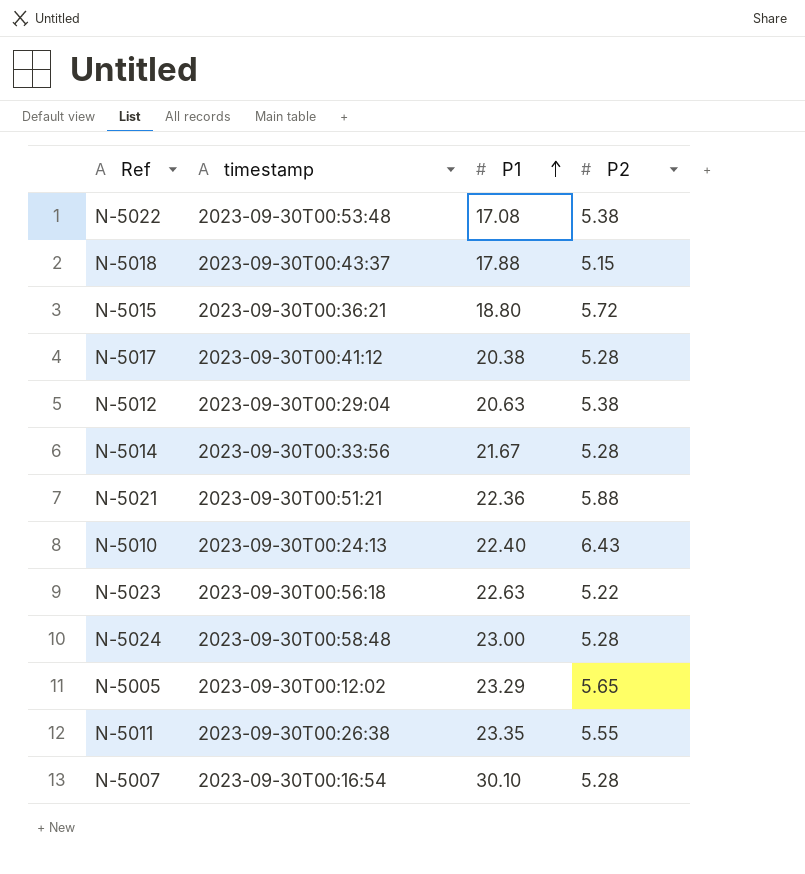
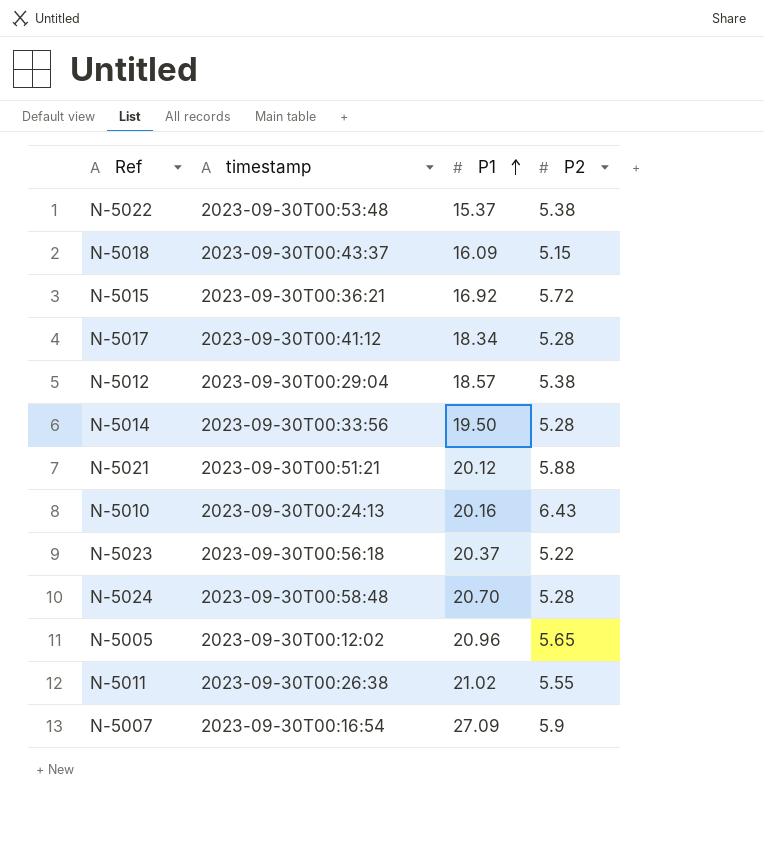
N-5022 | P1: 17.08 -> 15.37
N-5018 | P1: 17.88 -> 16.09
N-5015 | P1: 18.80 -> 16.92
N-5017 | P1: 20.38 -> 18.34
N-5012 | P1: 20.63 -> 18.57
N-5014 | P1: 21.67 -> 19.50
N-5021 | P1: 22.36 -> 20.12
N-5010 | P1: 22.40 -> 20.16
N-5023 | P1: 22.63 -> 20.37
N-5024 | P1: 23.00 -> 20.70
N-5005 | P1: 23.29 -> 20.96
N-5011 | P1: 23.35 -> 21.02
N-5007 | P1: 30.10 -> 27.09
N-5007 | P2: 5.28 -> 5.9

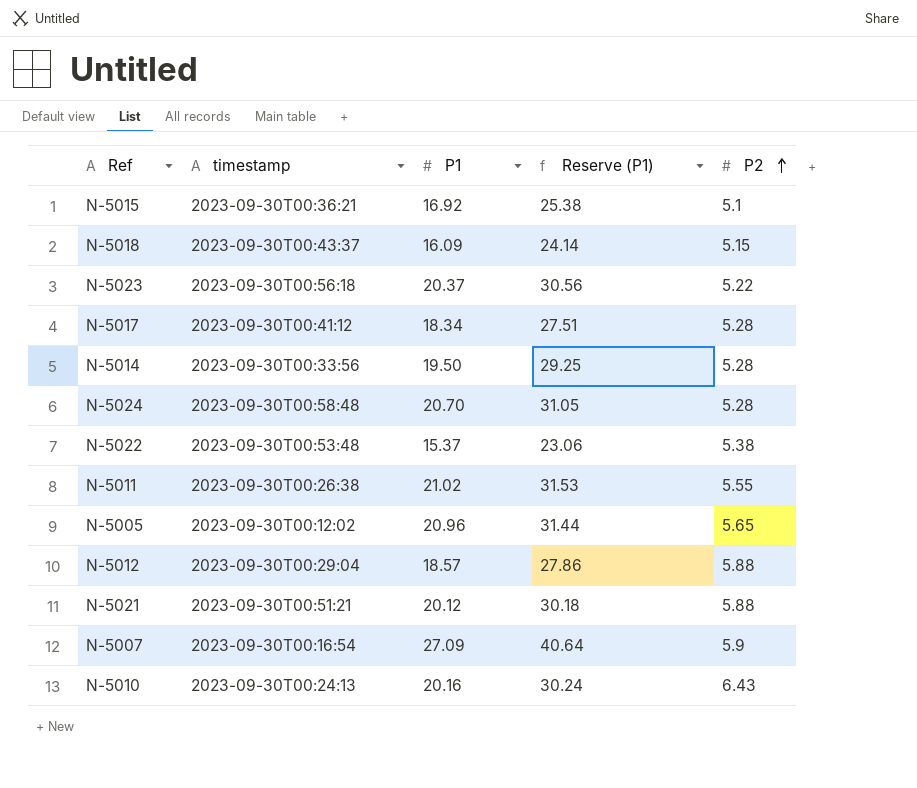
row order: P1 ascending -> P2 ascending
column Reserve (P1) | formula: none -> [P1] * 1.5
N-5015 | P2: 5.72 -> 5.1
N-5012 | P2: 5.38 -> 5.88

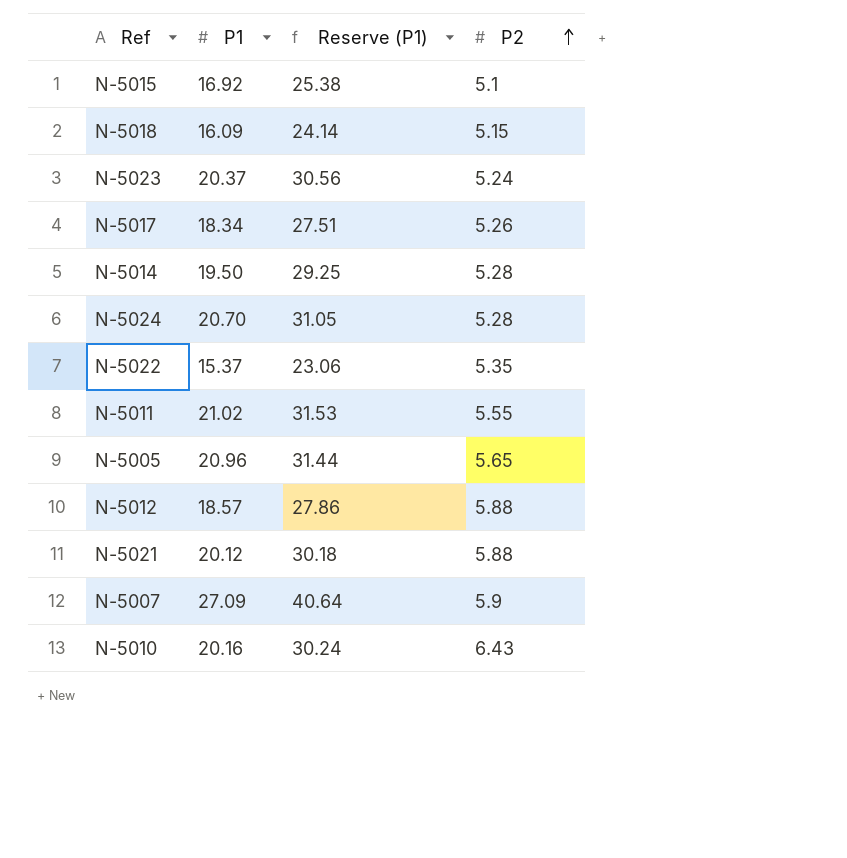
column timestamp | position: 2 -> none
N-5023 | P2: 5.22 -> 5.24
N-5017 | P2: 5.28 -> 5.26
N-5022 | P2: 5.38 -> 5.35

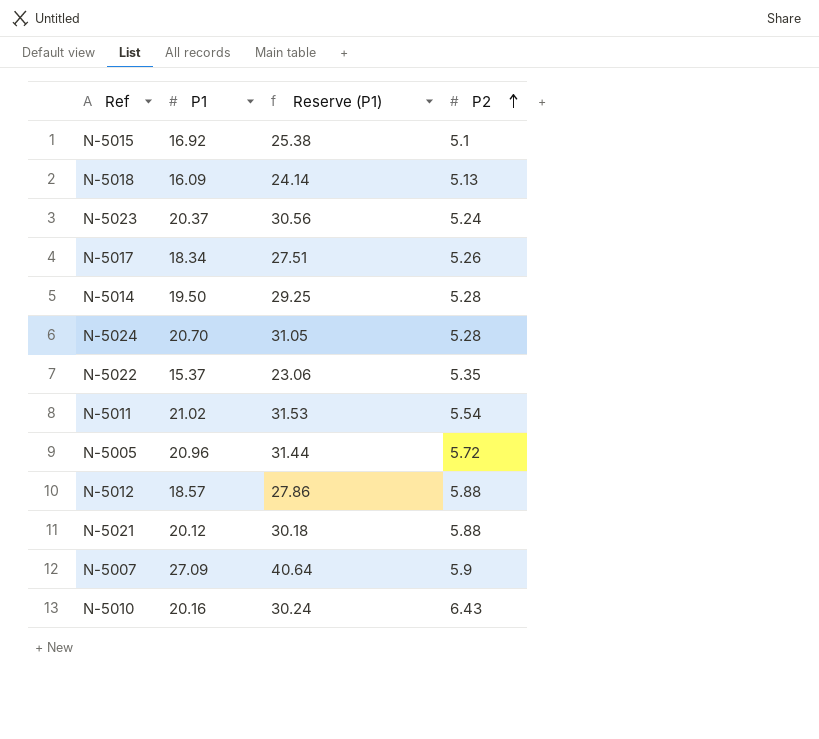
N-5018 | P2: 5.15 -> 5.13
N-5011 | P2: 5.55 -> 5.54
N-5005 | P2: 5.65 -> 5.72

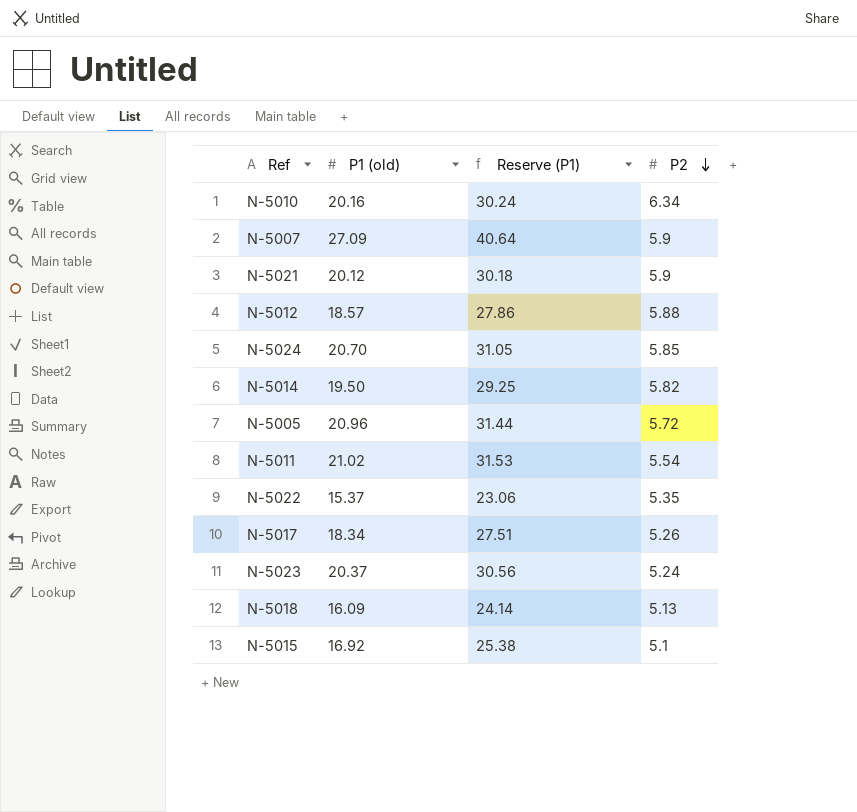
row order: P2 ascending -> P2 descending
column name: P1 -> P1 (old)
N-5010 | P2: 6.43 -> 6.34
N-5021 | P2: 5.88 -> 5.9
N-5024 | P2: 5.28 -> 5.85
N-5014 | P2: 5.28 -> 5.82

